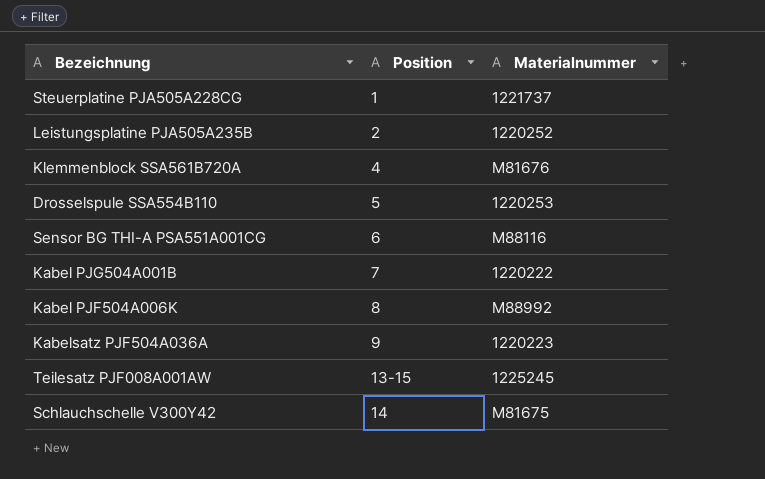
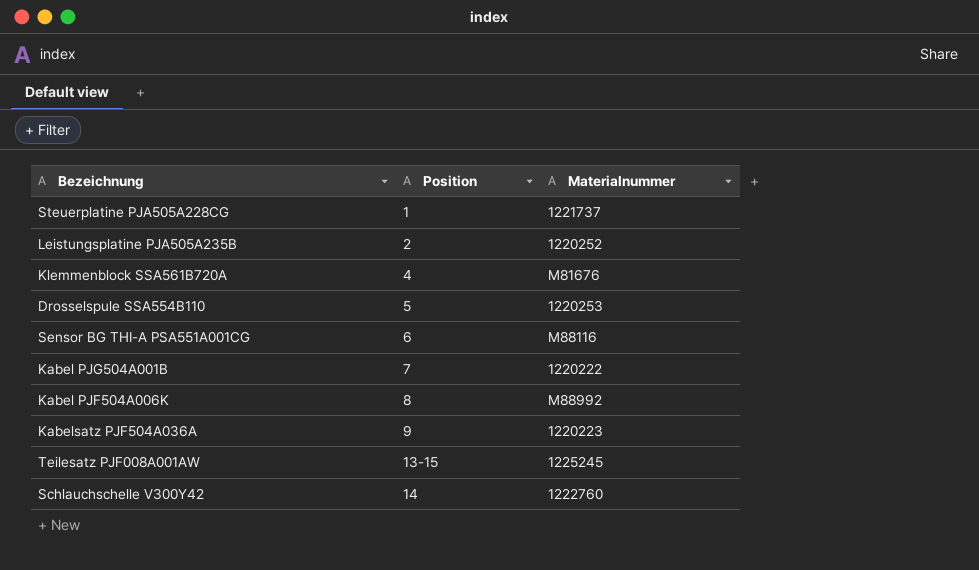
Schlauchschelle V300Y42 | Materialnummer: M81675 -> 1222760

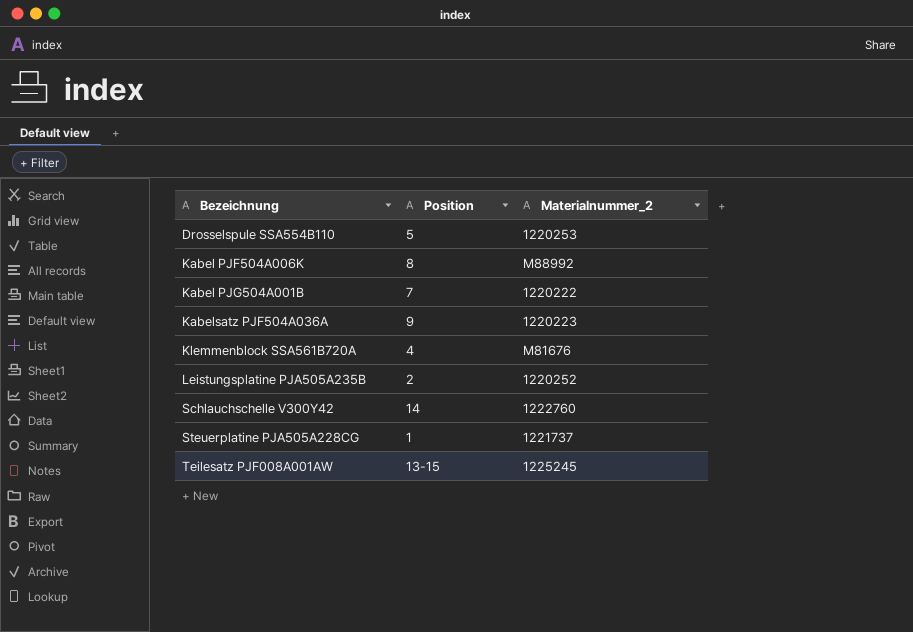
row order: Position ascending -> Bezeichnung ascending
column name: Materialnummer -> Materialnummer_2
row Sensor BG THI-A PSA551A001CG: 6 | M88116 -> none

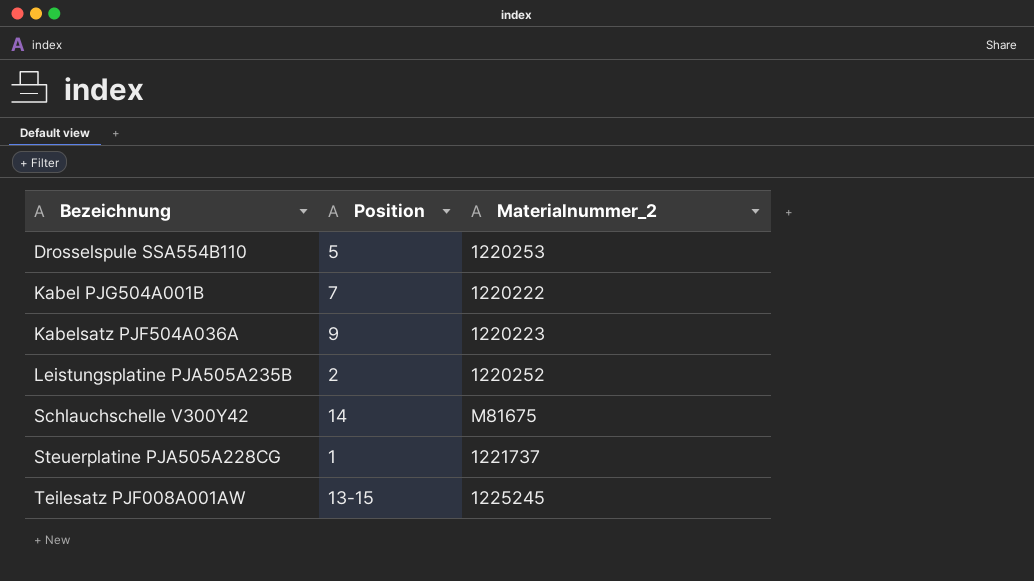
row Kabel PJF504A006K: 8 | M88992 -> none
row Klemmenblock SSA561B720A: 4 | M81676 -> none
Schlauchschelle V300Y42 | Materialnummer_2: 1222760 -> M81675

